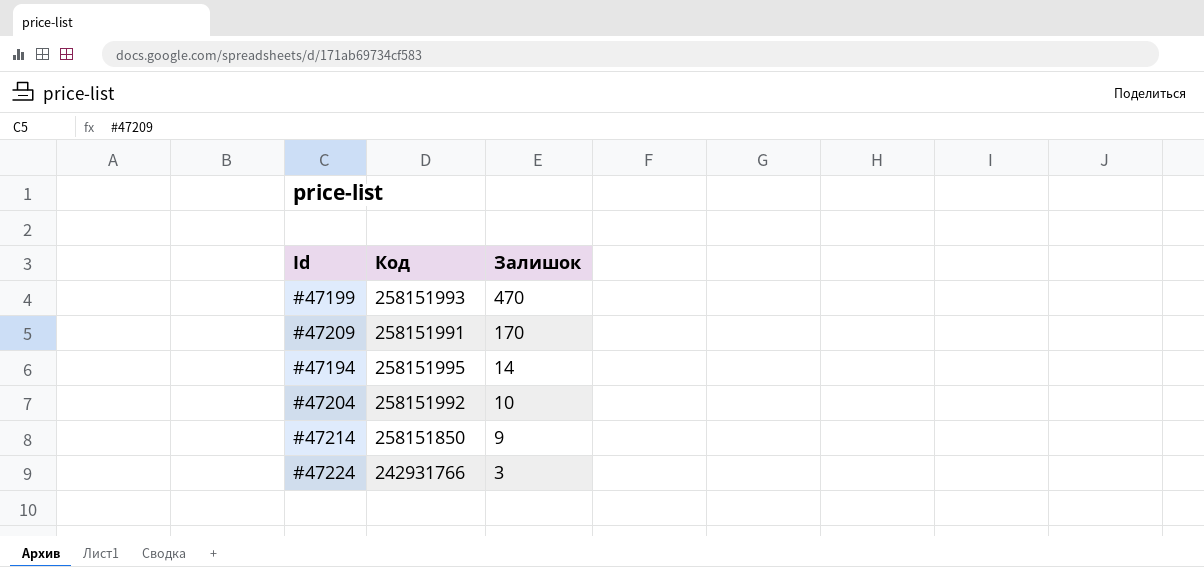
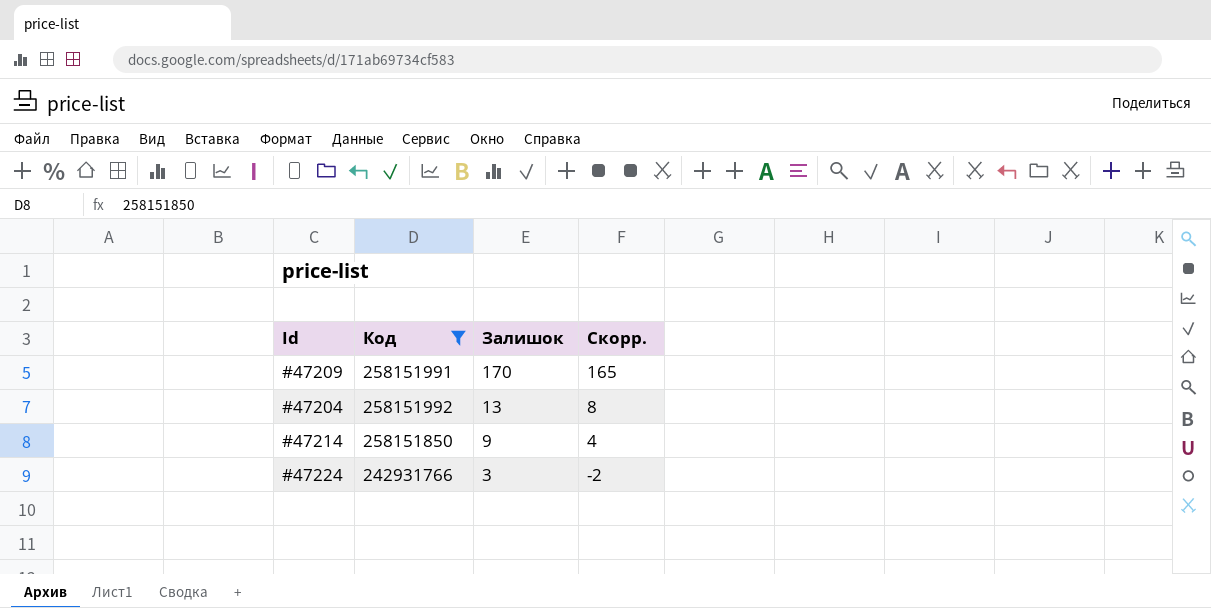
filter: none -> Код <= 258151992
column Скорр. | formula: none -> [Залишок] - 5
#47204 | Залишок: 10 -> 13

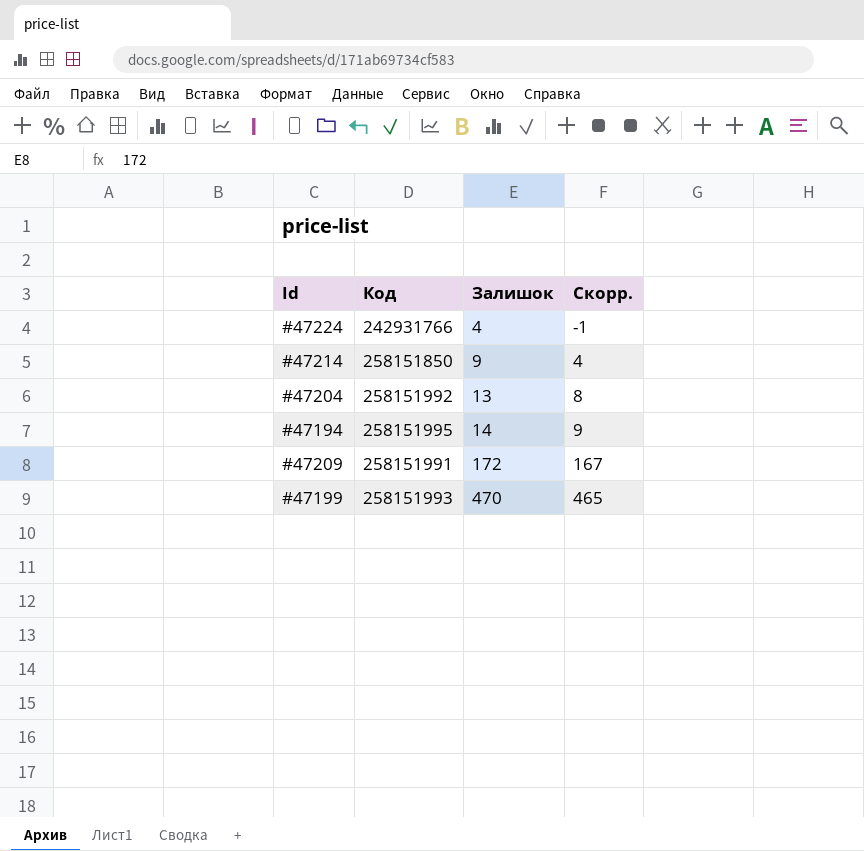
filter: Код <= 258151992 -> none
row order: Залишок descending -> Залишок ascending
#47224 | Залишок: 3 -> 4
#47224 | Скорр.: -2 -> -1
#47209 | Залишок: 170 -> 172
#47209 | Скорр.: 165 -> 167

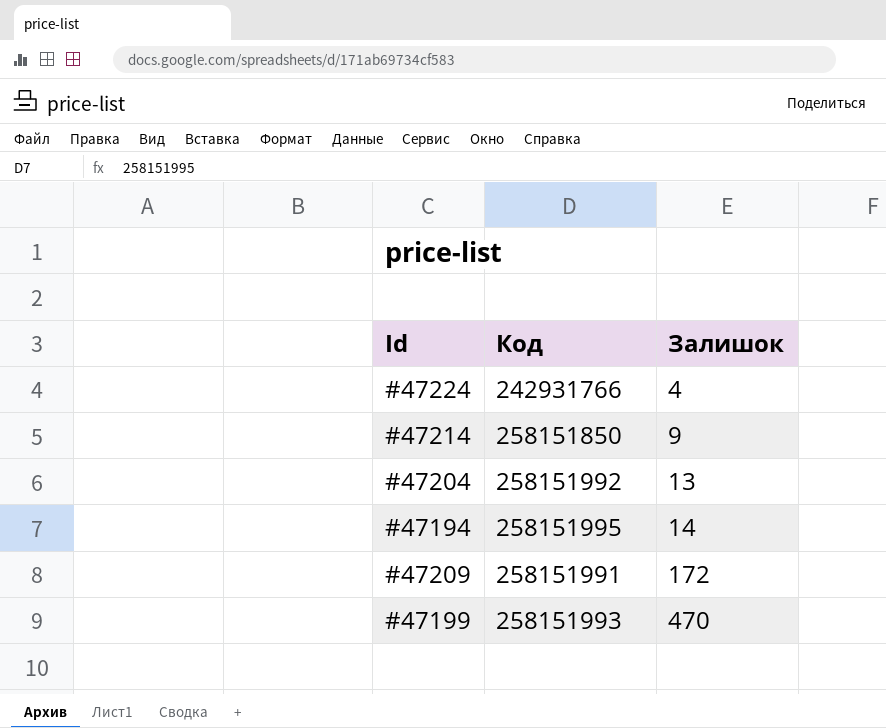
column Скорр. | formula: [Залишок] - 5 -> none

